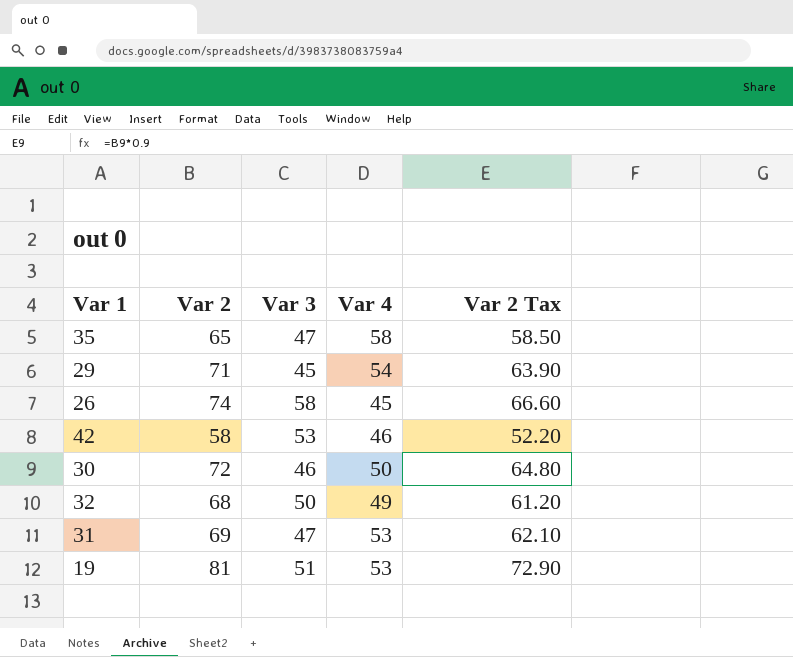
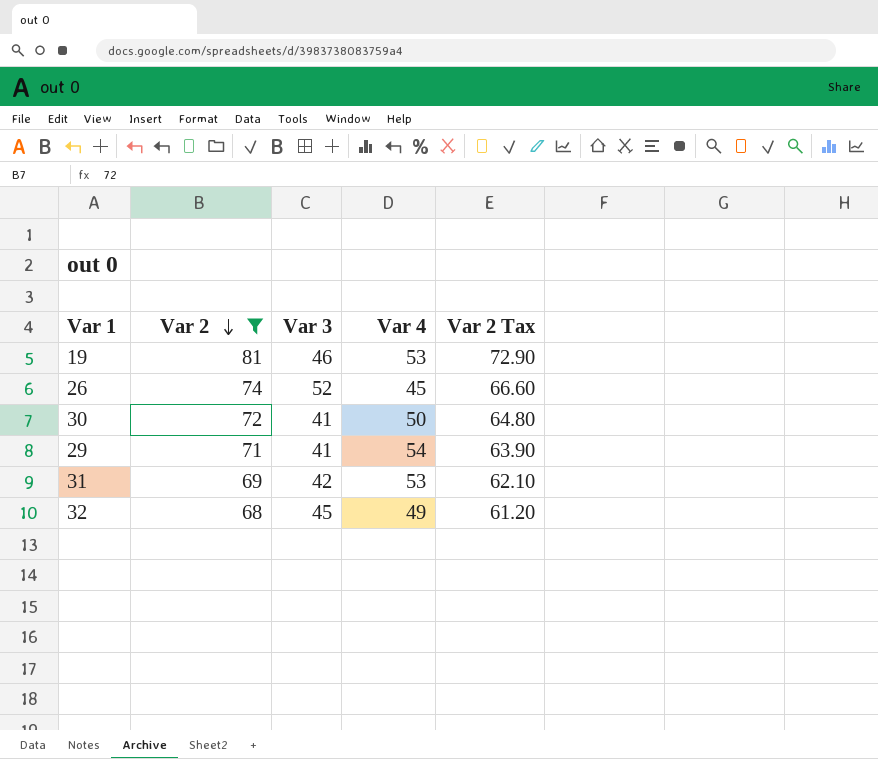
filter: none -> Var 2 >= 68
row order: none -> Var 2 descending
19 | Var 3: 51 -> 46
26 | Var 3: 58 -> 52
30 | Var 3: 46 -> 41
29 | Var 3: 45 -> 41
31 | Var 3: 47 -> 42
32 | Var 3: 50 -> 45

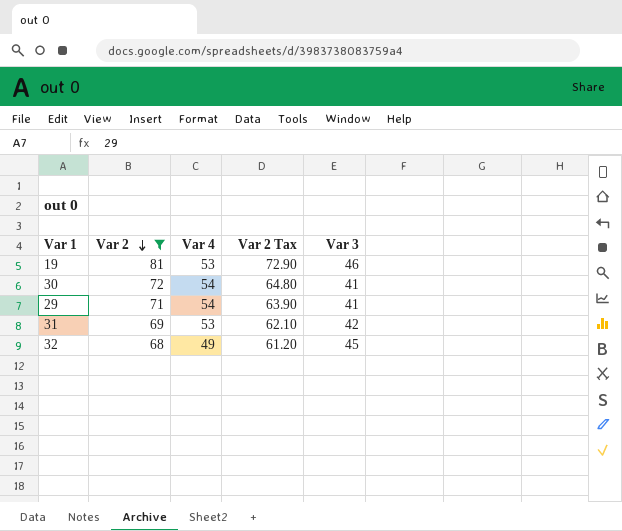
column Var 3 | position: 3 -> 5
row 26: 74 | 52 | 45 | 66.60 -> none
30 | Var 4: 50 -> 54

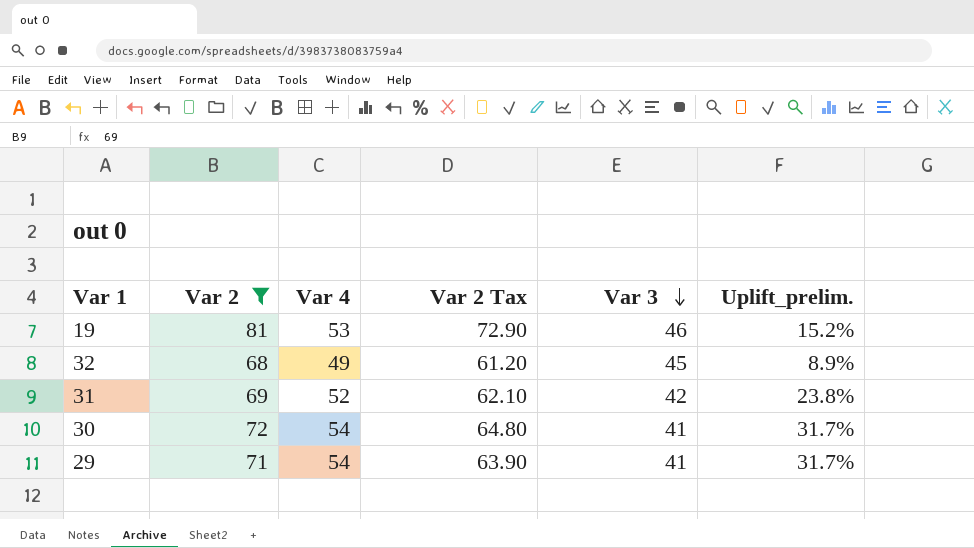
row order: Var 2 descending -> Var 3 descending
column Uplift_prelim. | formula: none -> ([Var 4] - [Var 3]) / [Var 3]
31 | Var 4: 53 -> 52

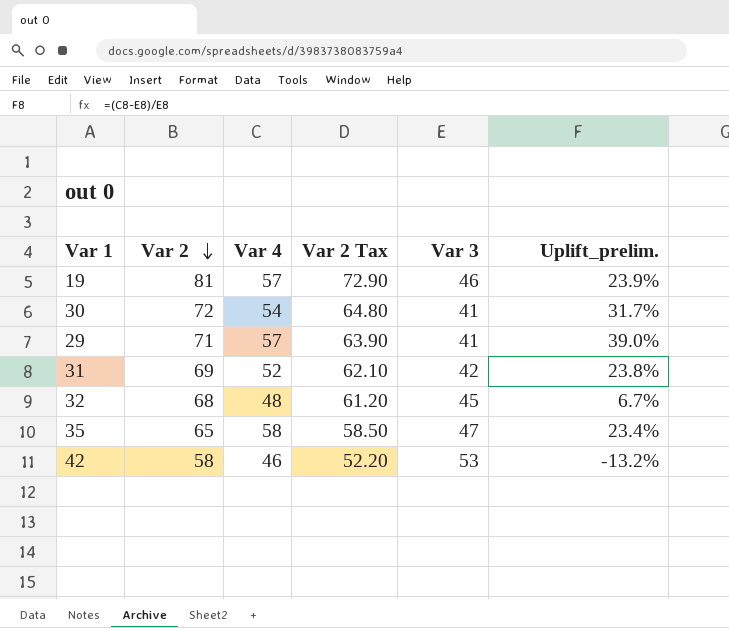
filter: Var 2 >= 68 -> none
row order: Var 3 descending -> Var 2 descending
19 | Var 4: 53 -> 57
19 | Uplift_prelim.: 15.2% -> 23.9%
29 | Var 4: 54 -> 57
29 | Uplift_prelim.: 31.7% -> 39.0%
32 | Var 4: 49 -> 48
32 | Uplift_prelim.: 8.9% -> 6.7%

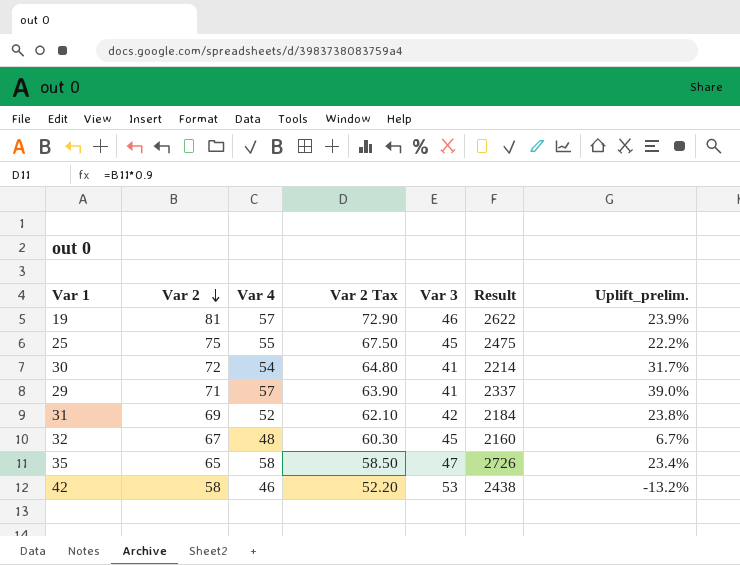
column Result | formula: none -> [Var 4] * [Var 3]
row 25: none -> 75 | 55 | 67.50 | 45 | 2475 | 22.2%
32 | Var 2: 68 -> 67
32 | Var 2 Tax: 61.20 -> 60.30

